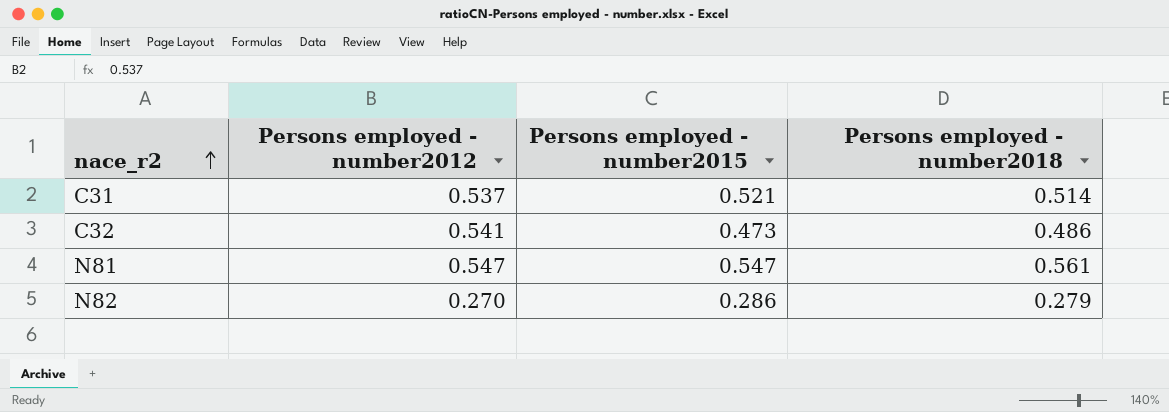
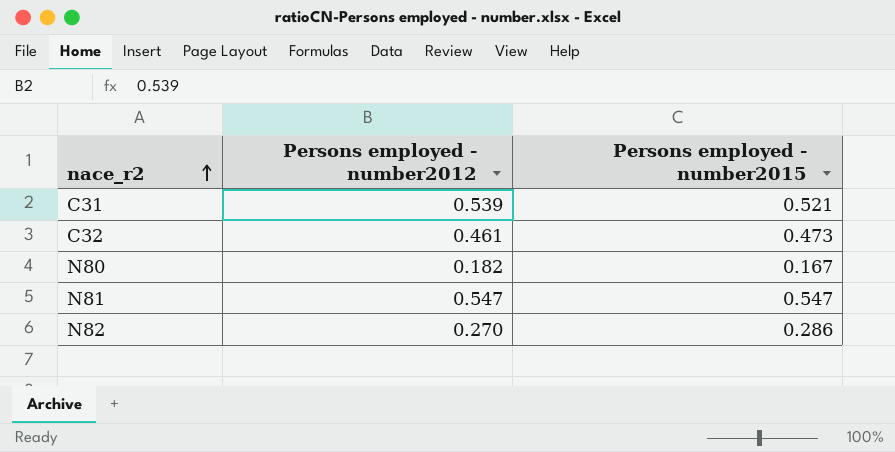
column Persons employed - number2018 | position: 4 -> none
C31 | Persons employed - number2012: 0.537 -> 0.539
C32 | Persons employed - number2012: 0.541 -> 0.461
row N80: none -> 0.182 | 0.167

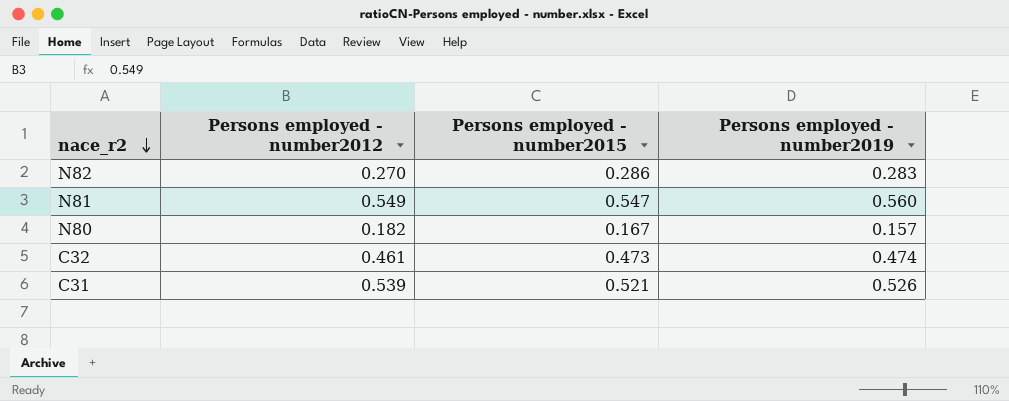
row order: nace_r2 ascending -> nace_r2 descending
column Persons employed - number2019 | position: none -> 4
N81 | Persons employed - number2012: 0.547 -> 0.549

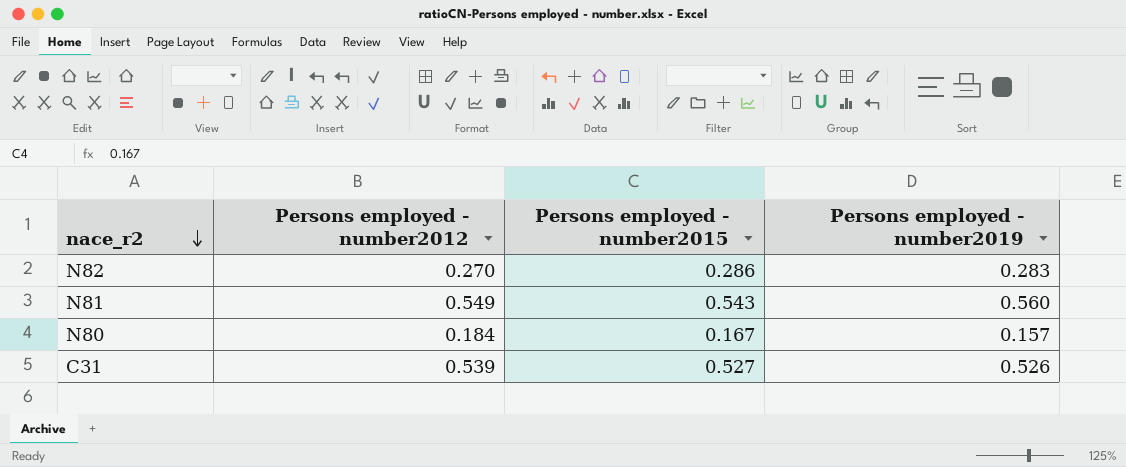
row C32: 0.461 | 0.473 | 0.474 -> none
N81 | Persons employed - number2015: 0.547 -> 0.543
N80 | Persons employed - number2012: 0.182 -> 0.184
C31 | Persons employed - number2015: 0.521 -> 0.527

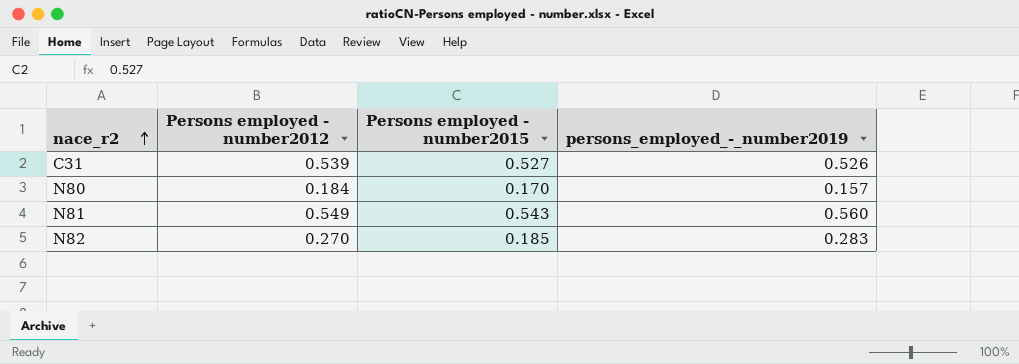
row order: nace_r2 descending -> nace_r2 ascending
column name: Persons employed - number2019 -> persons_employed_-_number2019
N80 | Persons employed - number2015: 0.167 -> 0.170
N82 | Persons employed - number2015: 0.286 -> 0.185

